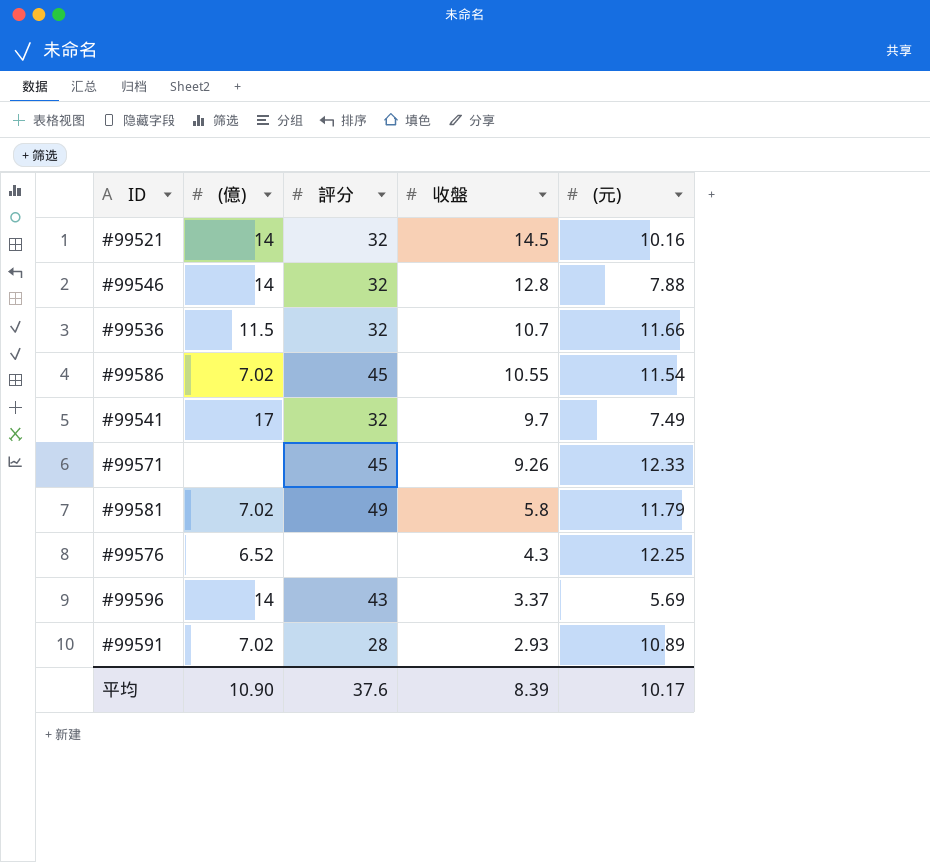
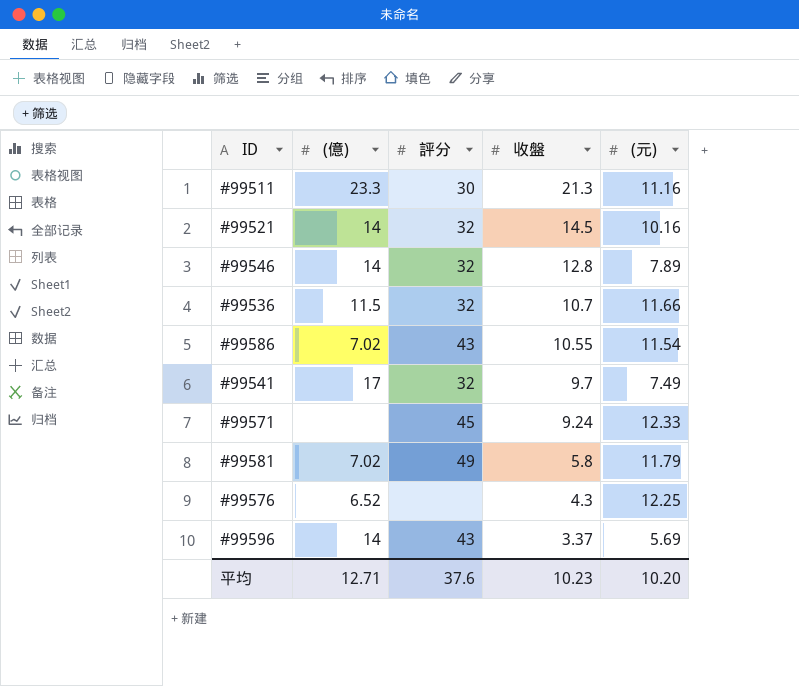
row #99591: 7.02 | 28 | 2.93 | 10.89 -> none
row #99511: none -> 23.3 | 30 | 21.3 | 11.16
#99546 | (元): 7.88 -> 7.89
#99586 | 評分: 45 -> 43
#99571 | 收盤: 9.26 -> 9.24
平均 | (億): 10.90 -> 12.71
平均 | 收盤: 8.39 -> 10.23
平均 | (元): 10.17 -> 10.20

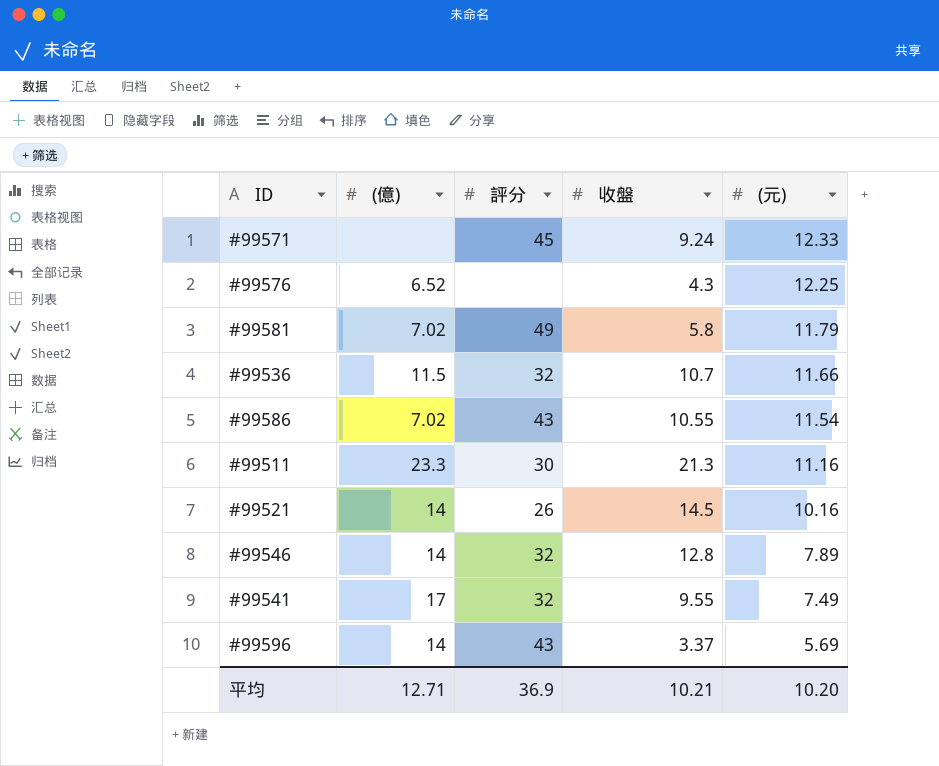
row order: 收盤 descending -> (元) descending
#99521 | 評分: 32 -> 26
#99541 | 收盤: 9.7 -> 9.55
平均 | 評分: 37.6 -> 36.9
平均 | 收盤: 10.23 -> 10.21

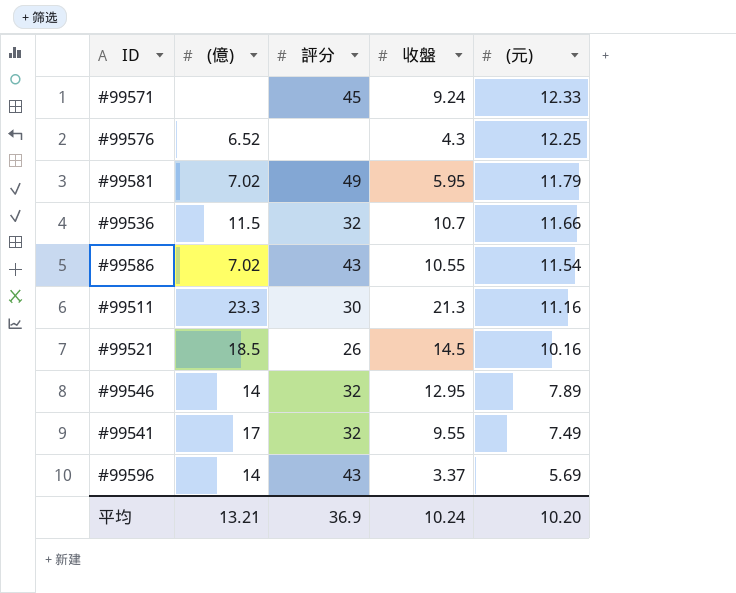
#99581 | 收盤: 5.8 -> 5.95
#99521 | (億): 14 -> 18.5
#99546 | 收盤: 12.8 -> 12.95
平均 | (億): 12.71 -> 13.21
平均 | 收盤: 10.21 -> 10.24

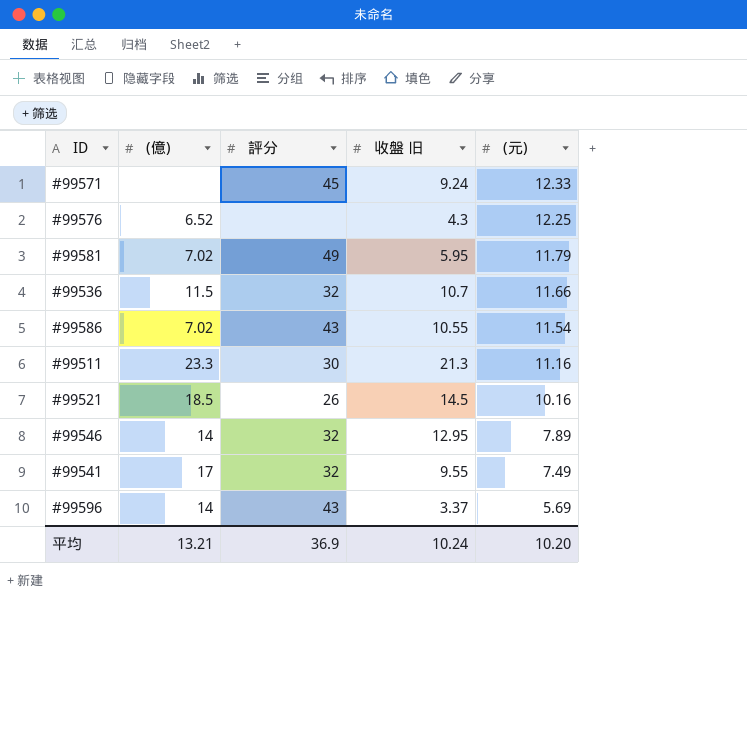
column name: 收盤 -> 收盤 旧

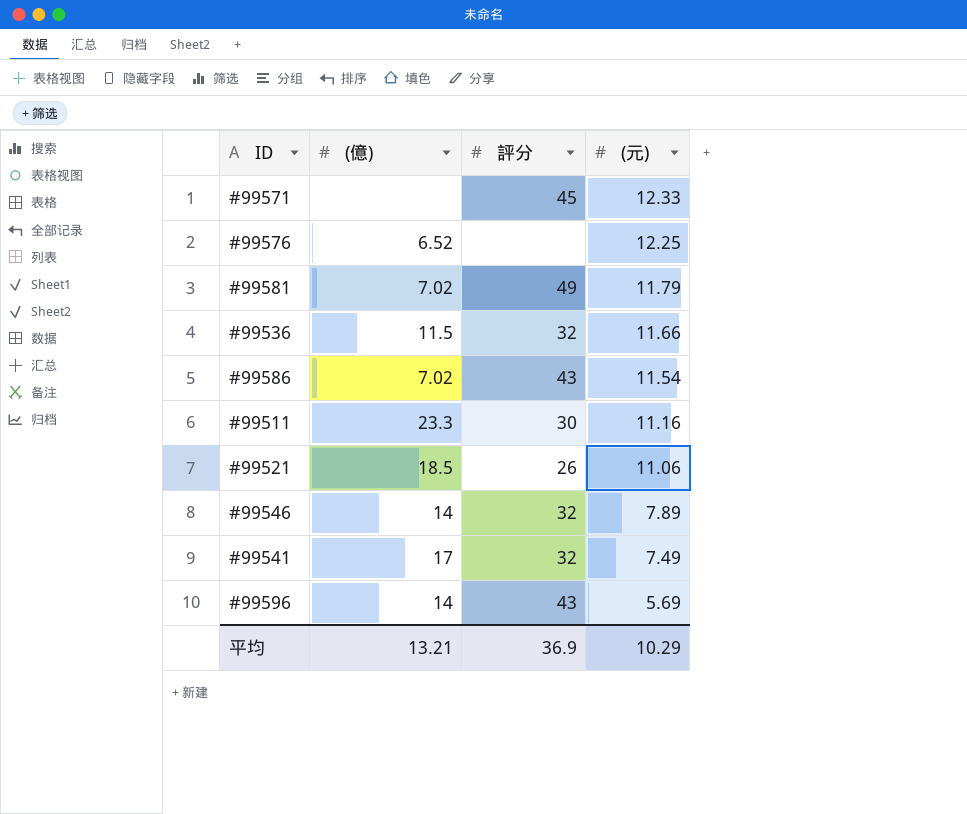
column 收盤 旧 | position: 4 -> none
#99521 | (元): 10.16 -> 11.06
平均 | (元): 10.20 -> 10.29

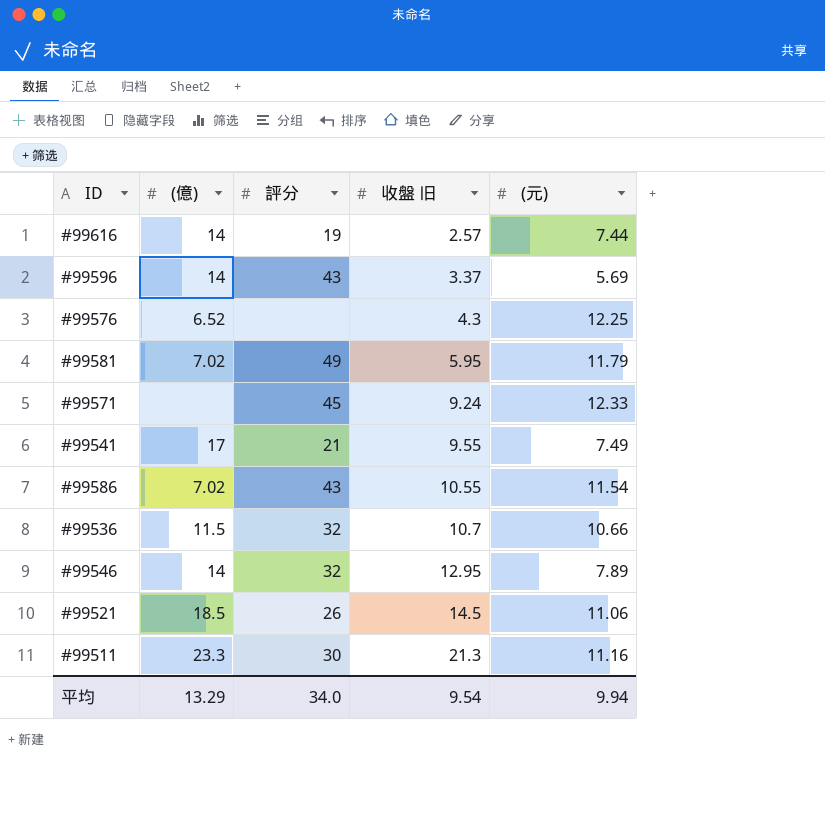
row order: (元) descending -> 收盤 旧 ascending
column 收盤 旧 | position: none -> 4
row #99616: none -> 14 | 19 | 2.57 | 7.44
#99541 | 評分: 32 -> 21
#99536 | (元): 11.66 -> 10.66
平均 | (億): 13.21 -> 13.29
平均 | 評分: 36.9 -> 34.0
平均 | (元): 10.29 -> 9.94

